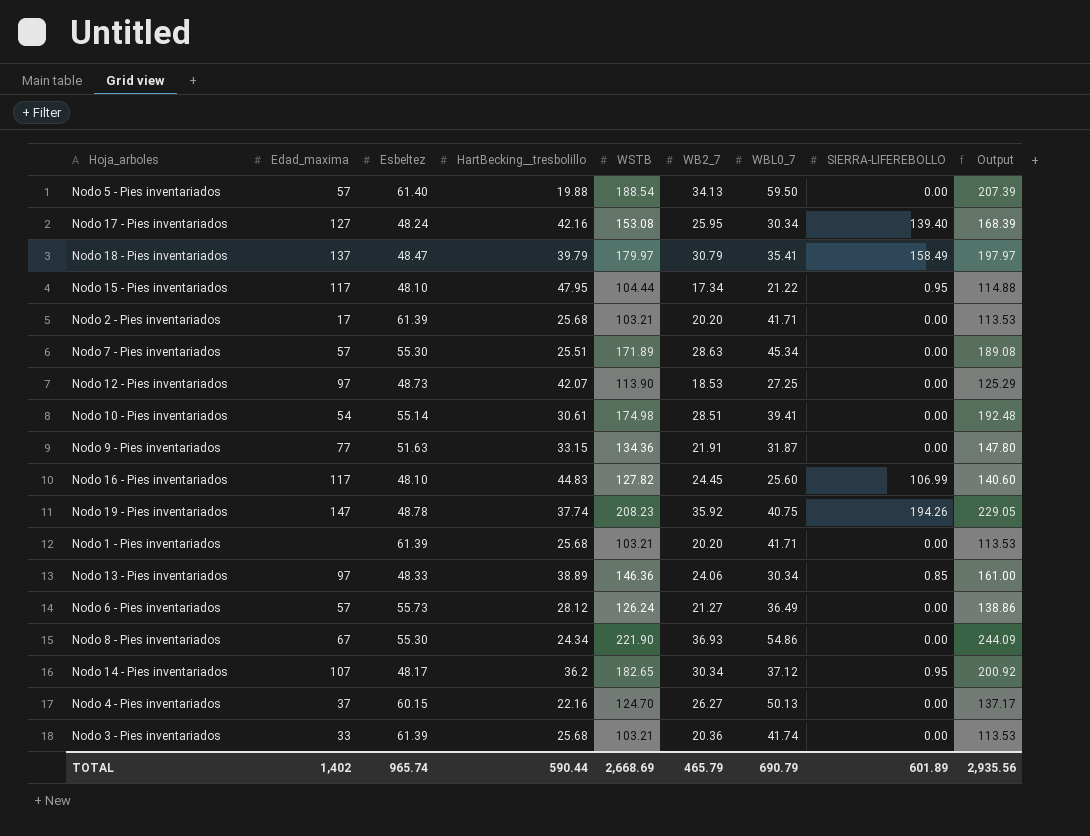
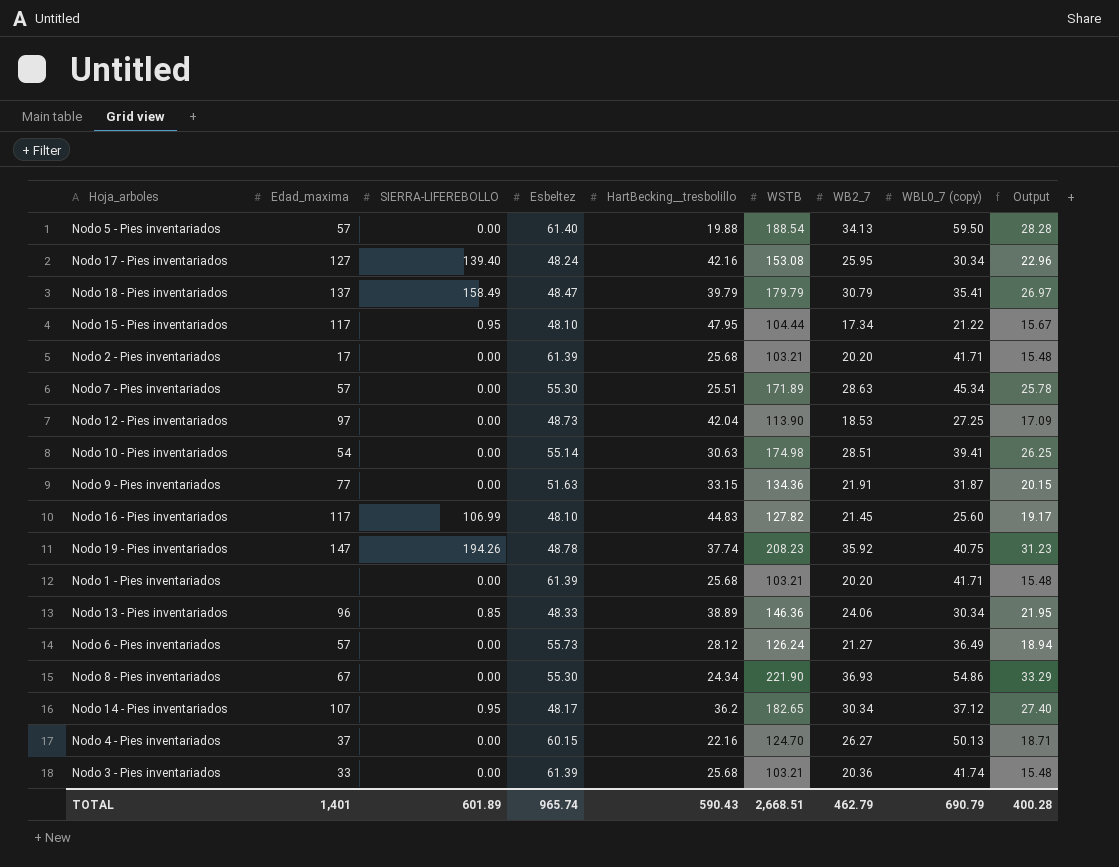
column SIERRA-LIFEREBOLLO | position: 8 -> 3
column name: WBL0_7 -> WBL0_7 (copy)
column Output | formula: [WSTB] * 1.1 -> [WSTB] * 0.15
Nodo 18 - Pies inventariados | WSTB: 179.97 -> 179.79
Nodo 12 - Pies inventariados | HartBecking__tresbolillo: 42.07 -> 42.04
Nodo 10 - Pies inventariados | HartBecking__tresbolillo: 30.61 -> 30.63
Nodo 16 - Pies inventariados | WB2_7: 24.45 -> 21.45
Nodo 13 - Pies inventariados | Edad_maxima: 97 -> 96
TOTAL | Edad_maxima: 1,402 -> 1,401
TOTAL | HartBecking__tresbolillo: 590.44 -> 590.43
TOTAL | WSTB: 2,668.69 -> 2,668.51
TOTAL | WB2_7: 465.79 -> 462.79
TOTAL | Output: 2,935.56 -> 400.28

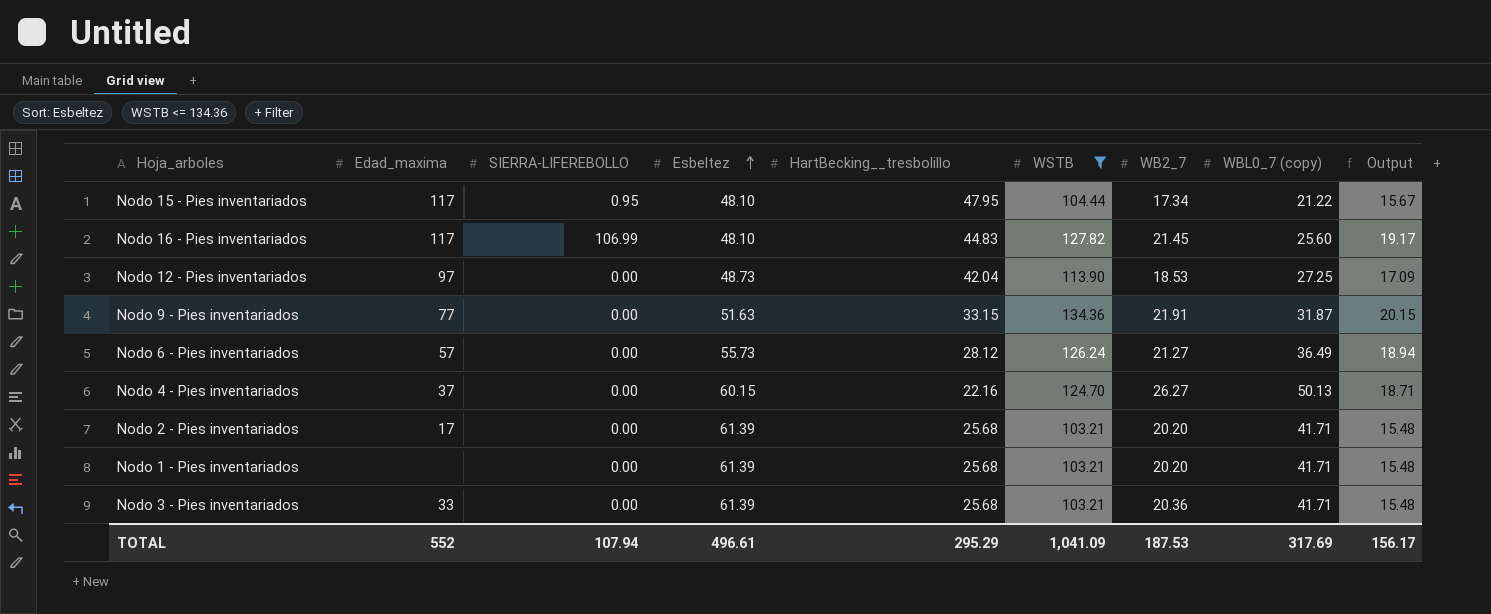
filter: none -> WSTB <= 134.36
row order: none -> Esbeltez ascending
Nodo 3 - Pies inventariados | WBL0_7 (copy): 41.74 -> 41.71
TOTAL | Edad_maxima: 1,401 -> 552
TOTAL | SIERRA-LIFEREBOLLO: 601.89 -> 107.94
TOTAL | Esbeltez: 965.74 -> 496.61
TOTAL | HartBecking__tresbolillo: 590.43 -> 295.29
TOTAL | WSTB: 2,668.51 -> 1,041.09
TOTAL | WB2_7: 462.79 -> 187.53
TOTAL | WBL0_7 (copy): 690.79 -> 317.69
TOTAL | Output: 400.28 -> 156.17

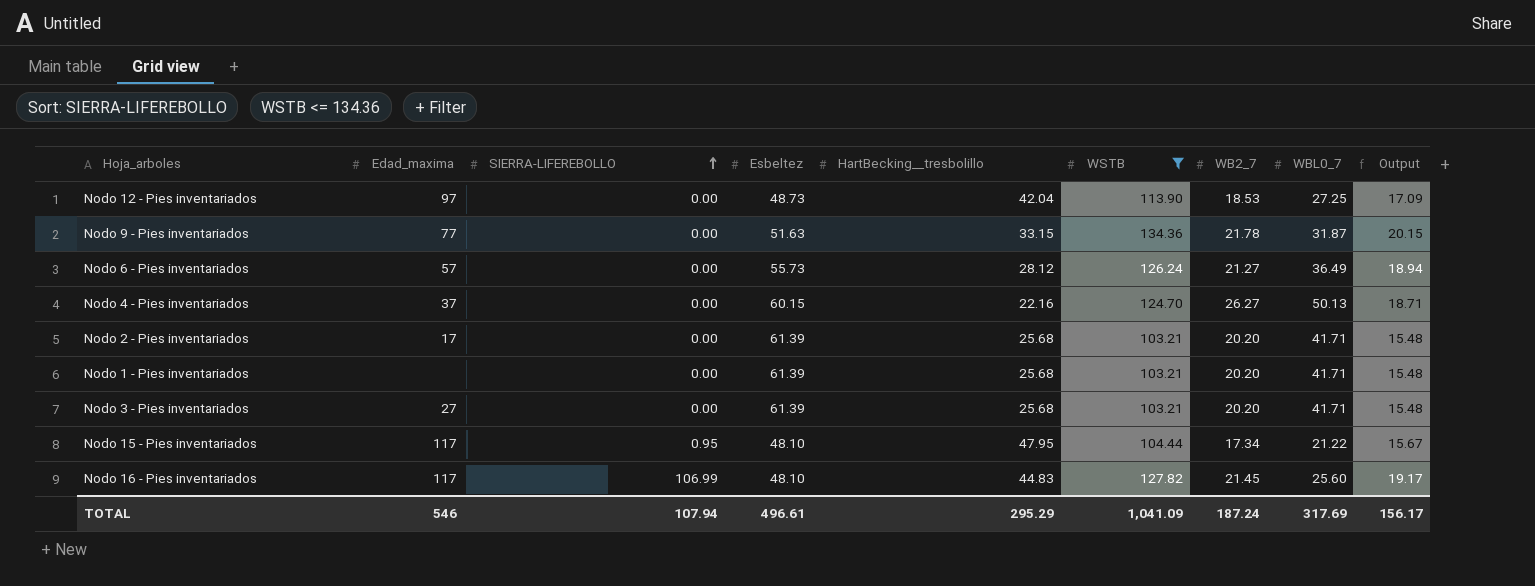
row order: Esbeltez ascending -> SIERRA-LIFEREBOLLO ascending
column name: WBL0_7 (copy) -> WBL0_7
Nodo 9 - Pies inventariados | WB2_7: 21.91 -> 21.78
Nodo 3 - Pies inventariados | Edad_maxima: 33 -> 27
Nodo 3 - Pies inventariados | WB2_7: 20.36 -> 20.20
TOTAL | Edad_maxima: 552 -> 546
TOTAL | WB2_7: 187.53 -> 187.24

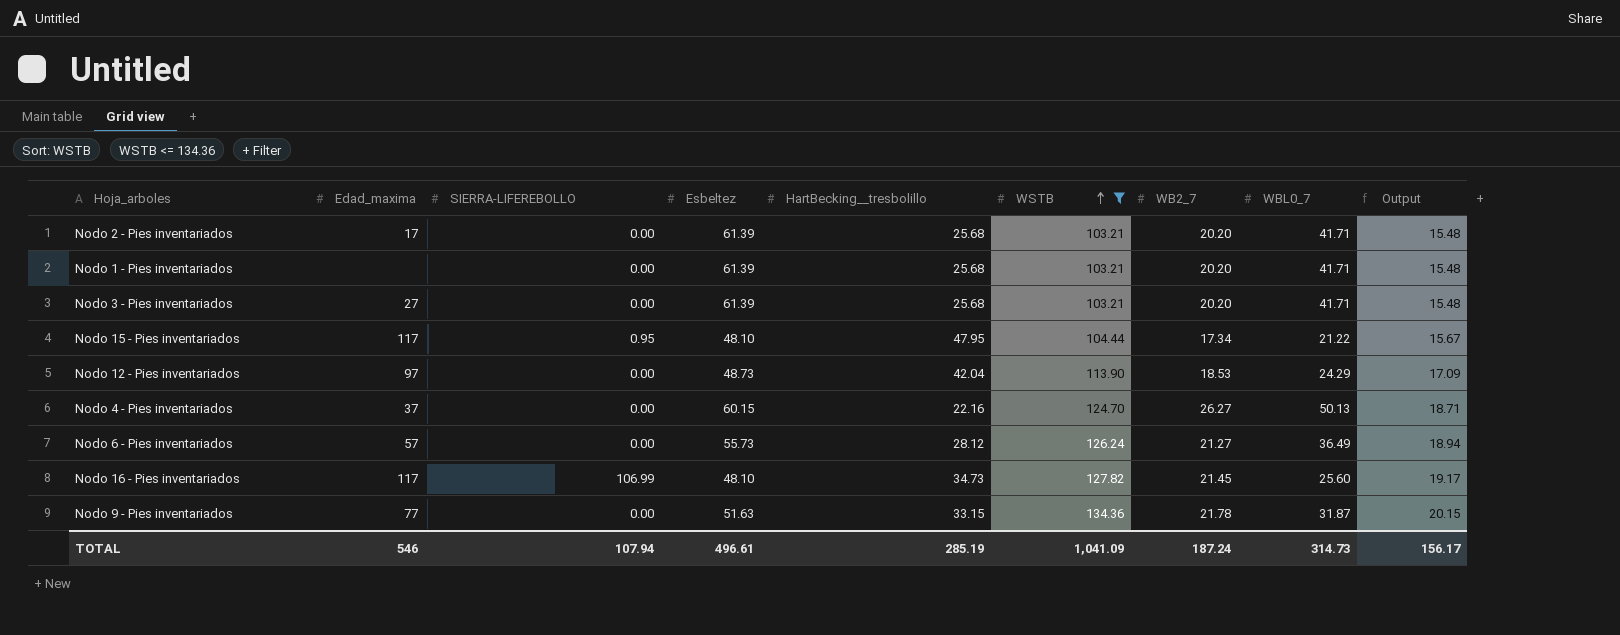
row order: SIERRA-LIFEREBOLLO ascending -> WSTB ascending
Nodo 12 - Pies inventariados | WBL0_7: 27.25 -> 24.29
Nodo 16 - Pies inventariados | HartBecking__tresbolillo: 44.83 -> 34.73
TOTAL | HartBecking__tresbolillo: 295.29 -> 285.19
TOTAL | WBL0_7: 317.69 -> 314.73

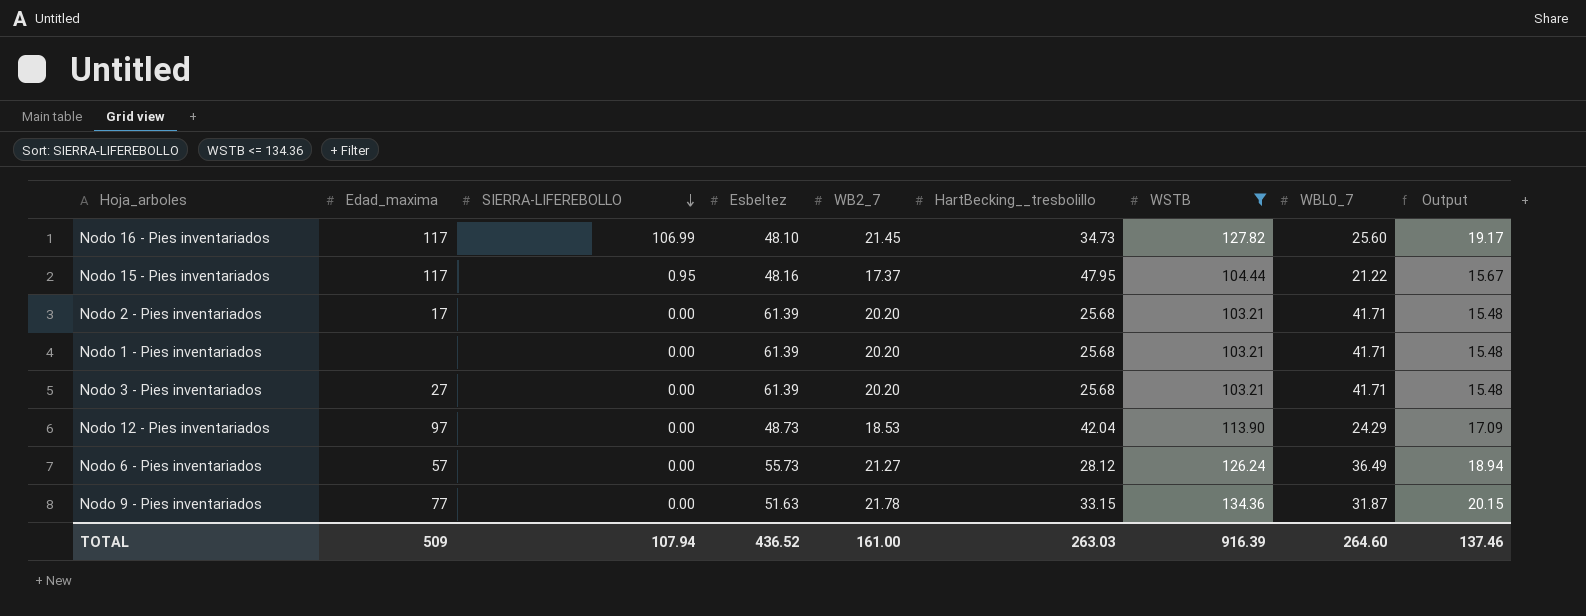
row order: WSTB ascending -> SIERRA-LIFEREBOLLO descending
column WB2_7 | position: 7 -> 5
row Nodo 4 - Pies inventariados: 37 | 0.00 | 60.15 | 22.16 | 124.70 | 26.27 | 50.13 | 18.71 -> none
Nodo 15 - Pies inventariados | Esbeltez: 48.10 -> 48.16
Nodo 15 - Pies inventariados | WB2_7: 17.34 -> 17.37
TOTAL | Edad_maxima: 546 -> 509
TOTAL | Esbeltez: 496.61 -> 436.52
TOTAL | WB2_7: 187.24 -> 161.00
TOTAL | HartBecking__tresbolillo: 285.19 -> 263.03
TOTAL | WSTB: 1,041.09 -> 916.39
TOTAL | WBL0_7: 314.73 -> 264.60
TOTAL | Output: 156.17 -> 137.46

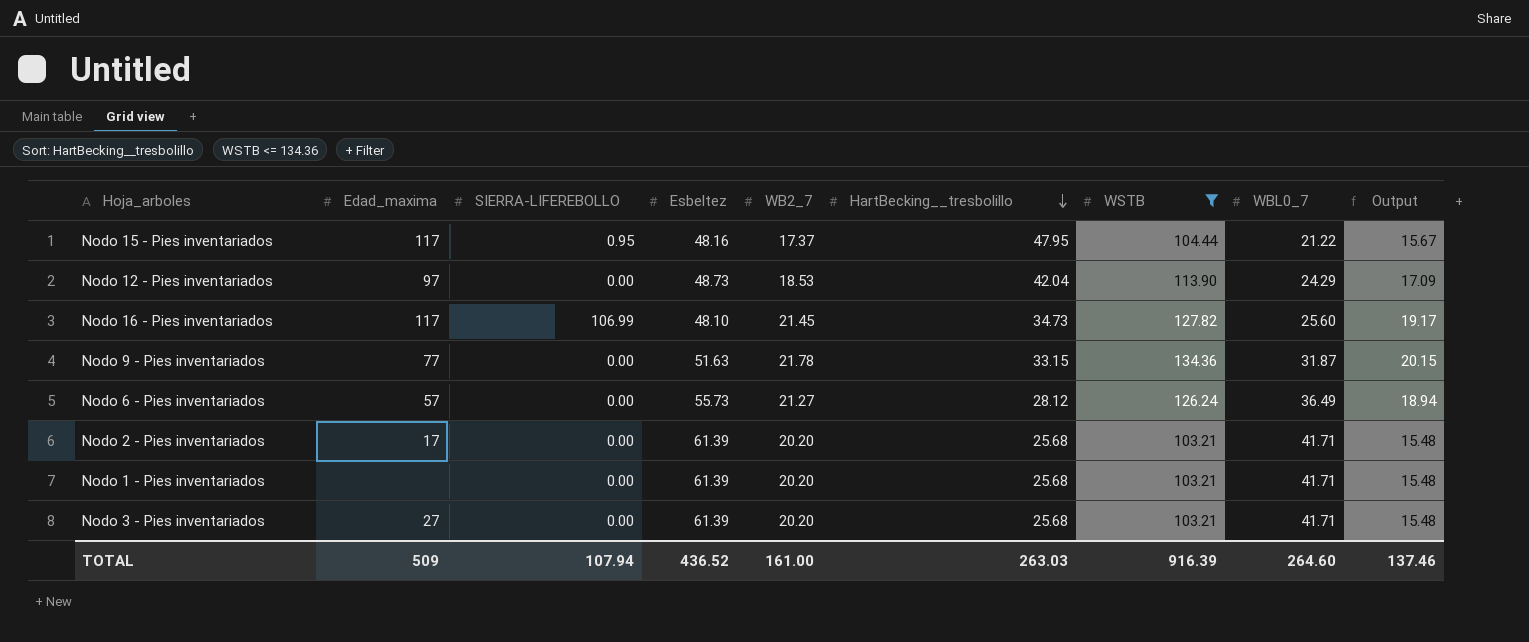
row order: SIERRA-LIFEREBOLLO descending -> HartBecking__tresbolillo descending

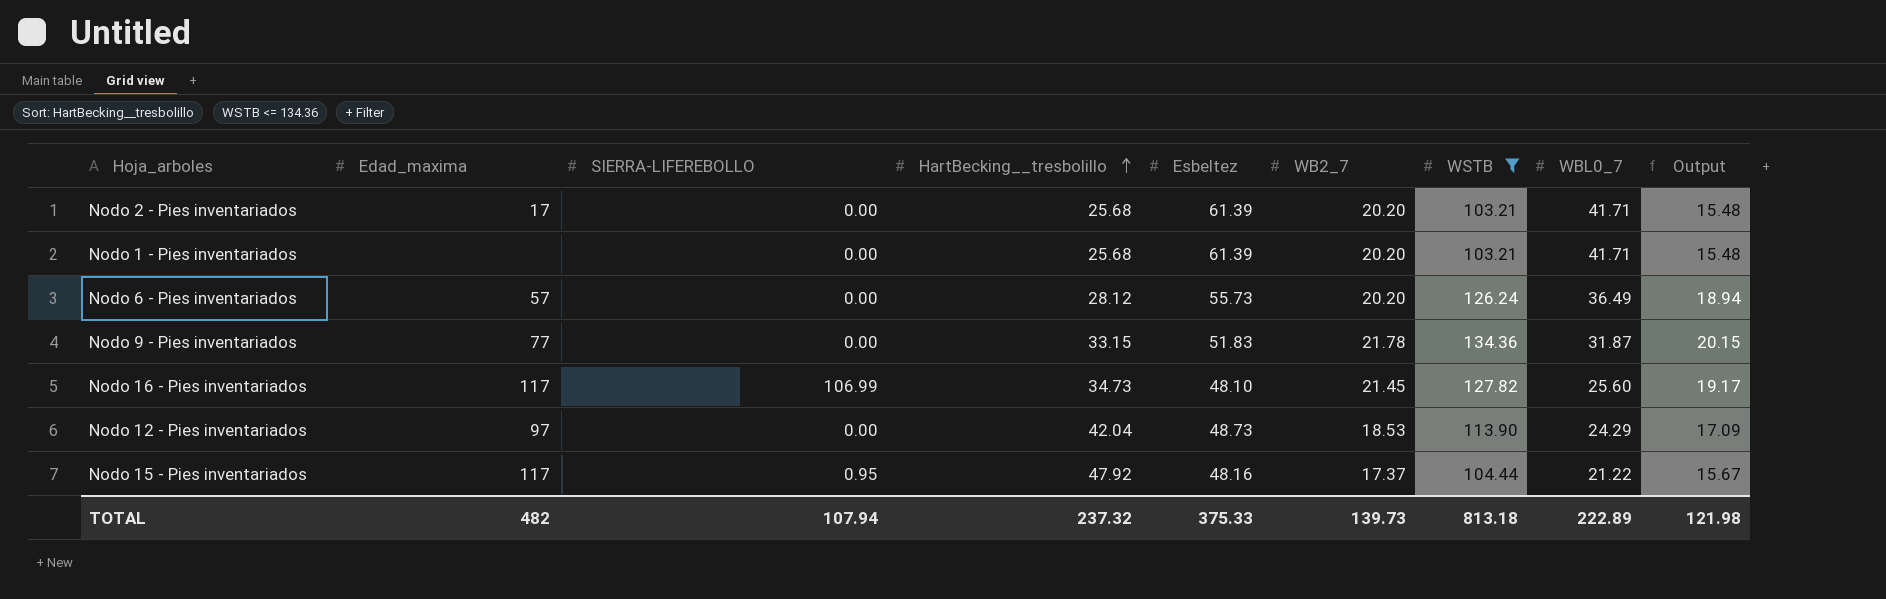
row order: HartBecking__tresbolillo descending -> HartBecking__tresbolillo ascending
column HartBecking__tresbolillo | position: 6 -> 4
row Nodo 3 - Pies inventariados: 27 | 0.00 | 61.39 | 20.20 | 25.68 | 103.21 | 41.71 | 15.48 -> none
Nodo 6 - Pies inventariados | WB2_7: 21.27 -> 20.20
Nodo 9 - Pies inventariados | Esbeltez: 51.63 -> 51.83
Nodo 15 - Pies inventariados | HartBecking__tresbolillo: 47.95 -> 47.92
TOTAL | Edad_maxima: 509 -> 482
TOTAL | HartBecking__tresbolillo: 263.03 -> 237.32
TOTAL | Esbeltez: 436.52 -> 375.33
TOTAL | WB2_7: 161.00 -> 139.73
TOTAL | WSTB: 916.39 -> 813.18
TOTAL | WBL0_7: 264.60 -> 222.89
TOTAL | Output: 137.46 -> 121.98

